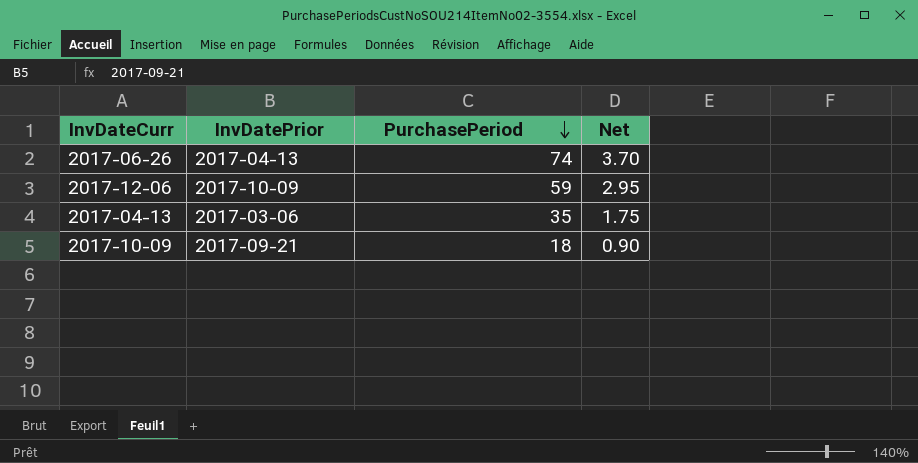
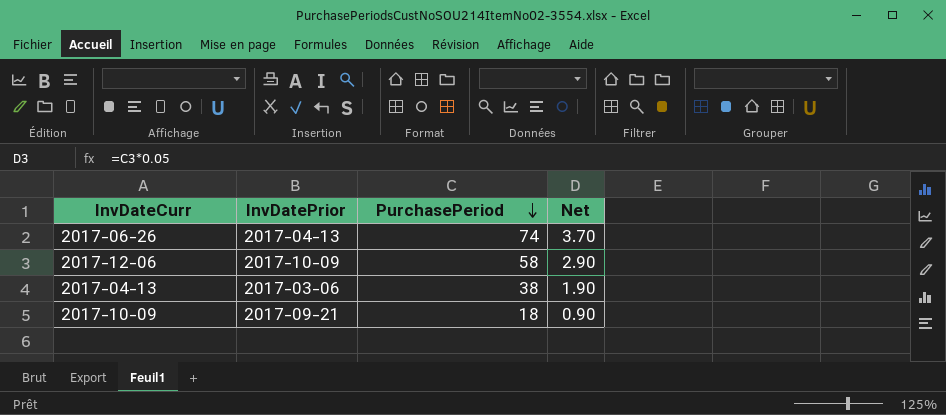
2017-12-06 | PurchasePeriod: 59 -> 58
2017-12-06 | Net: 2.95 -> 2.90
2017-04-13 | PurchasePeriod: 35 -> 38
2017-04-13 | Net: 1.75 -> 1.90

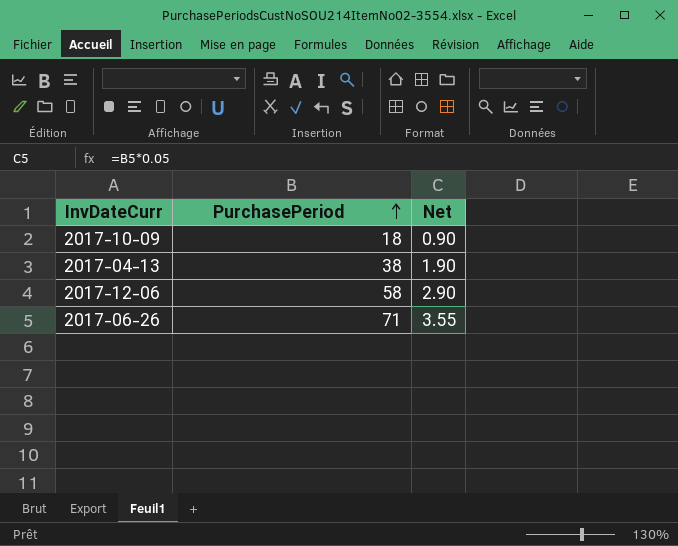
row order: PurchasePeriod descending -> PurchasePeriod ascending
column InvDatePrior | position: 2 -> none
2017-06-26 | PurchasePeriod: 74 -> 71
2017-06-26 | Net: 3.70 -> 3.55

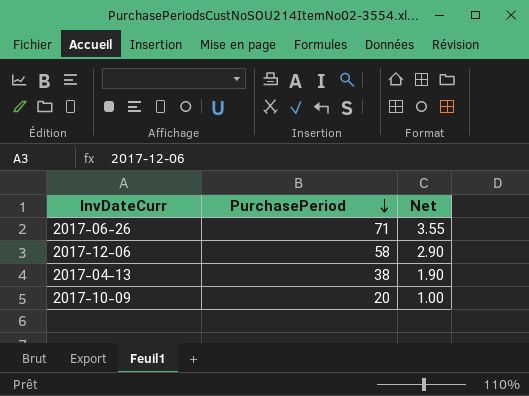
row order: PurchasePeriod ascending -> PurchasePeriod descending
2017-10-09 | PurchasePeriod: 18 -> 20
2017-10-09 | Net: 0.90 -> 1.00

